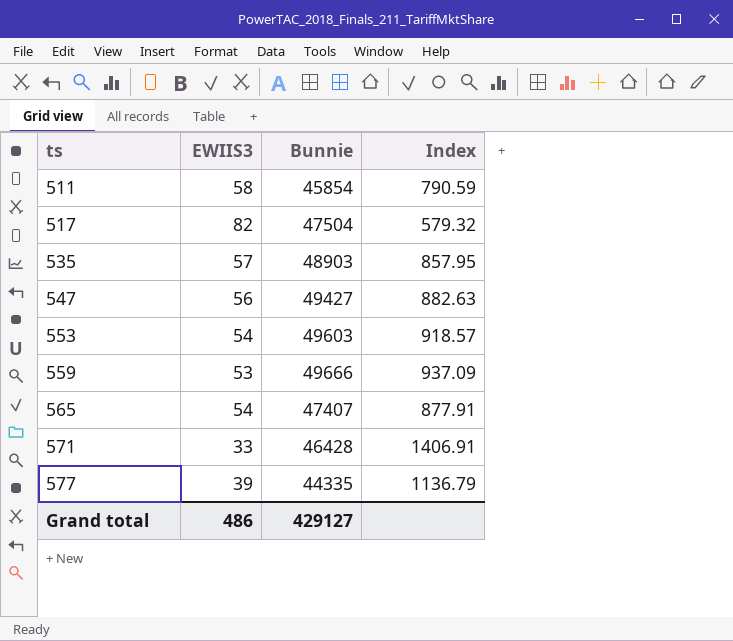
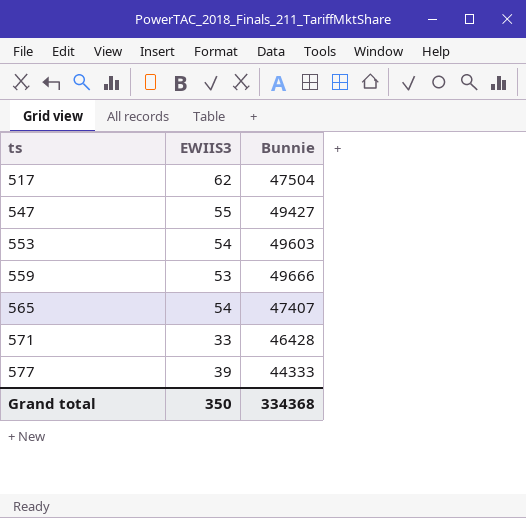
column Index | formula: [Bunnie] / [EWIIS3] -> none
row 511: 58 | 45854 | 790.59 -> none
row 535: 57 | 48903 | 857.95 -> none
517 | EWIIS3: 82 -> 62
547 | EWIIS3: 56 -> 55
577 | Bunnie: 44335 -> 44333
Grand total | EWIIS3: 486 -> 350
Grand total | Bunnie: 429127 -> 334368

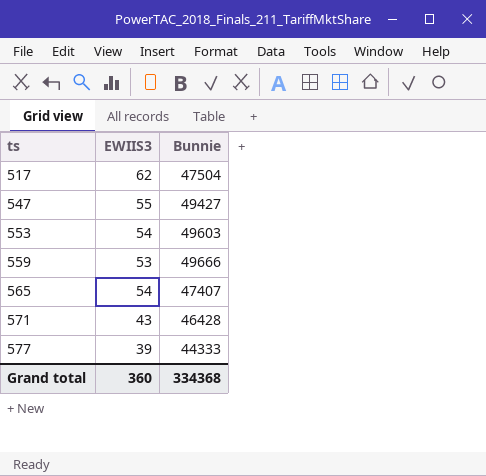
571 | EWIIS3: 33 -> 43
Grand total | EWIIS3: 350 -> 360

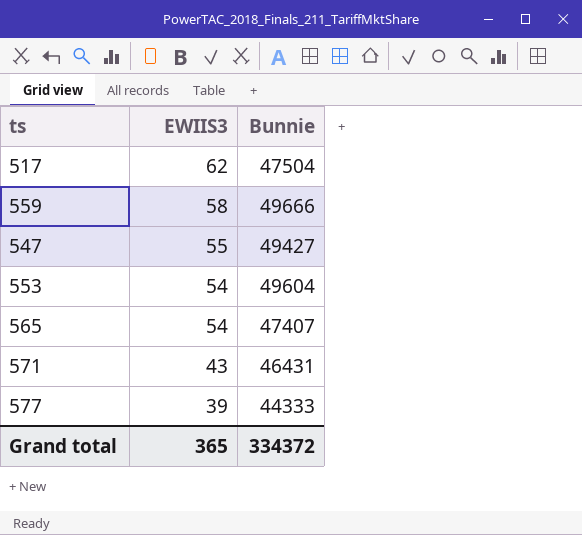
row order: ts ascending -> EWIIS3 descending
559 | EWIIS3: 53 -> 58
553 | Bunnie: 49603 -> 49604
571 | Bunnie: 46428 -> 46431
Grand total | EWIIS3: 360 -> 365
Grand total | Bunnie: 334368 -> 334372

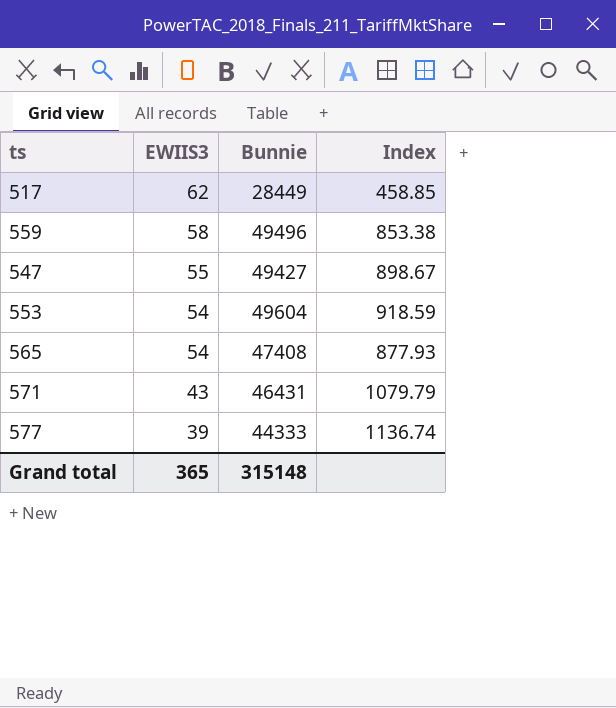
column Index | formula: none -> [Bunnie] / [EWIIS3]
517 | Bunnie: 47504 -> 28449
559 | Bunnie: 49666 -> 49496
565 | Bunnie: 47407 -> 47408
Grand total | Bunnie: 334372 -> 315148

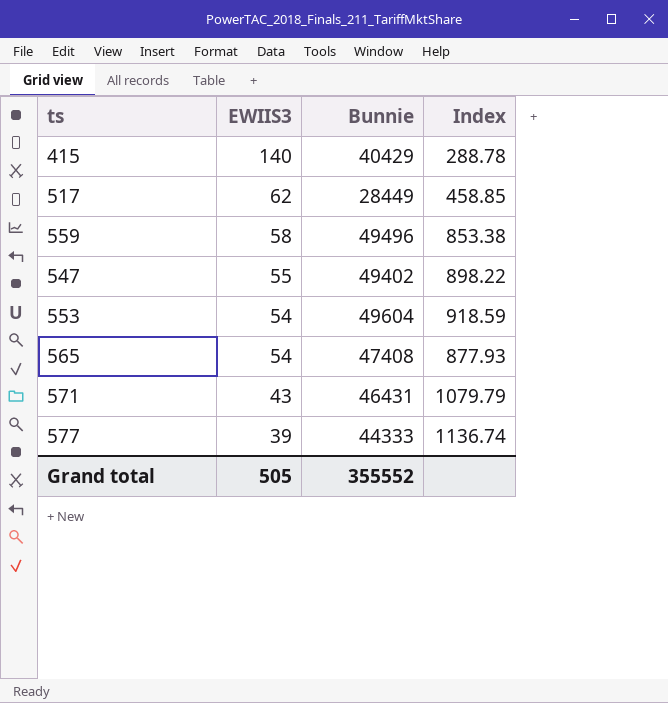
row 415: none -> 140 | 40429 | 288.78
547 | Bunnie: 49427 -> 49402
547 | Index: 898.67 -> 898.22
Grand total | EWIIS3: 365 -> 505
Grand total | Bunnie: 315148 -> 355552

